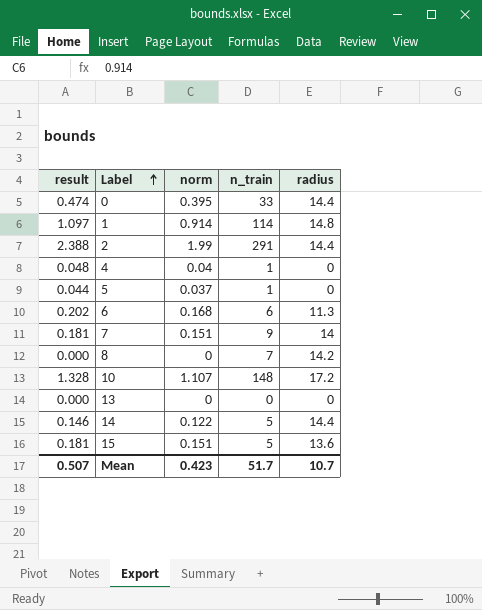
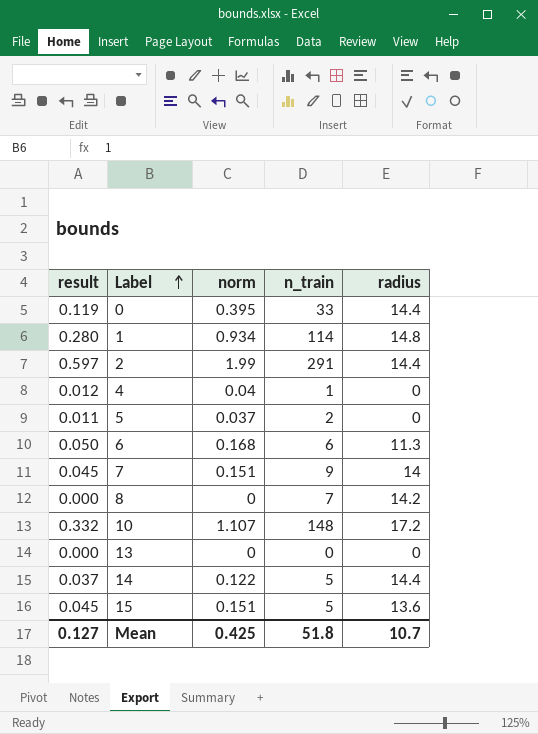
column result | formula: [norm] * 1.2 -> [norm] * 0.3
1 | norm: 0.914 -> 0.934
5 | n_train: 1 -> 2
Mean | result: 0.507 -> 0.127
Mean | norm: 0.423 -> 0.425
Mean | n_train: 51.7 -> 51.8

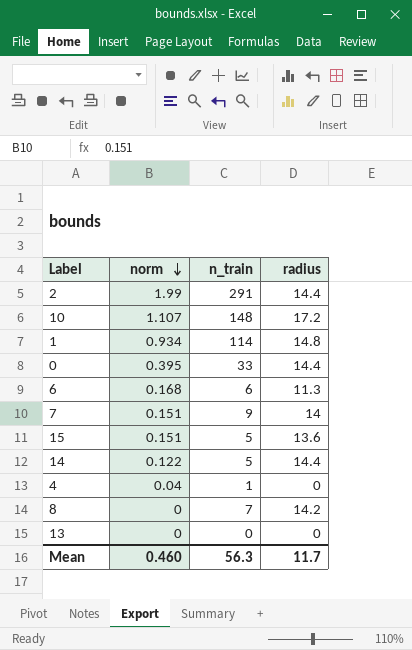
row order: Label ascending -> norm descending
column result | formula: [norm] * 0.3 -> none
row 5: 0.011 | 0.037 | 2 | 0 -> none
Mean | norm: 0.425 -> 0.460
Mean | n_train: 51.8 -> 56.3
Mean | radius: 10.7 -> 11.7

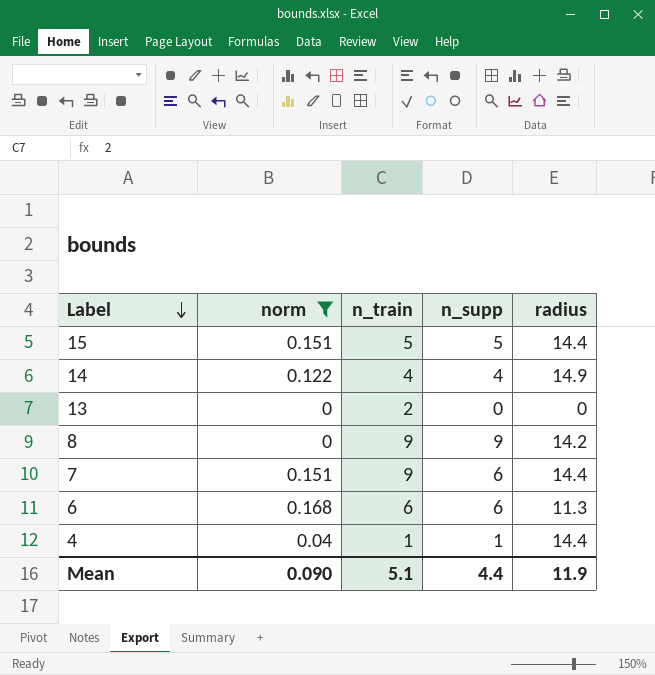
filter: none -> norm <= 0.168
row order: norm descending -> Label descending
column n_supp | position: none -> 4
15 | radius: 13.6 -> 14.4
14 | n_train: 5 -> 4
14 | radius: 14.4 -> 14.9
13 | n_train: 0 -> 2
8 | n_train: 7 -> 9
7 | radius: 14 -> 14.4
4 | radius: 0 -> 14.4
Mean | norm: 0.460 -> 0.090
Mean | n_train: 56.3 -> 5.1
Mean | radius: 11.7 -> 11.9

